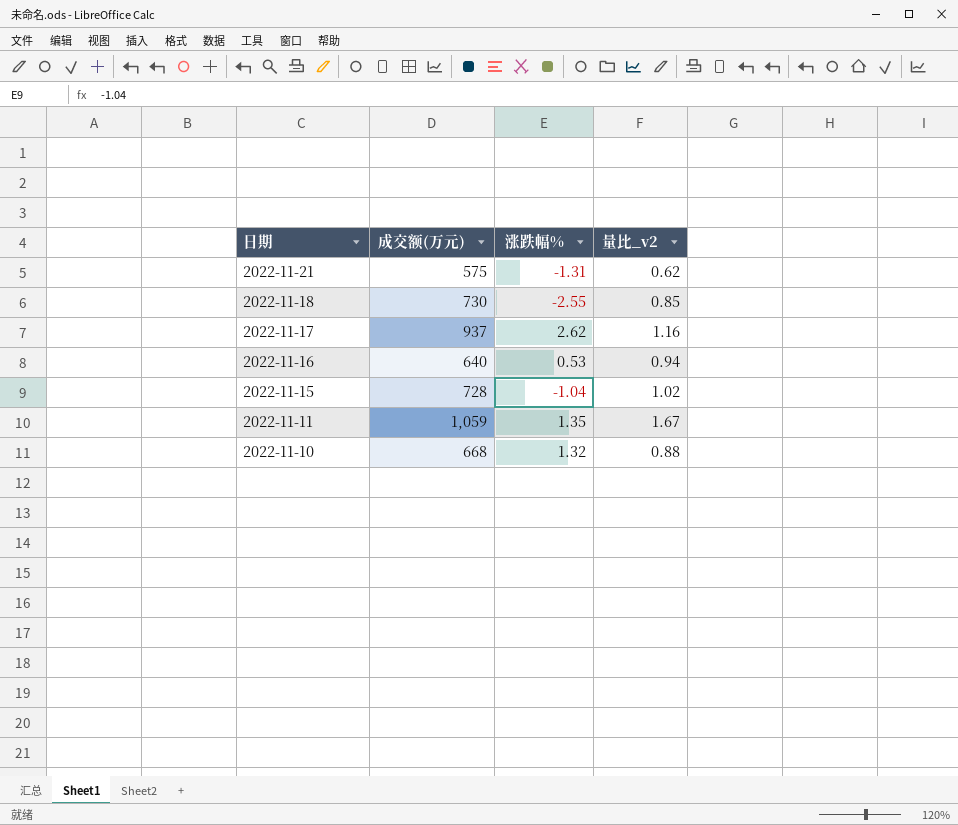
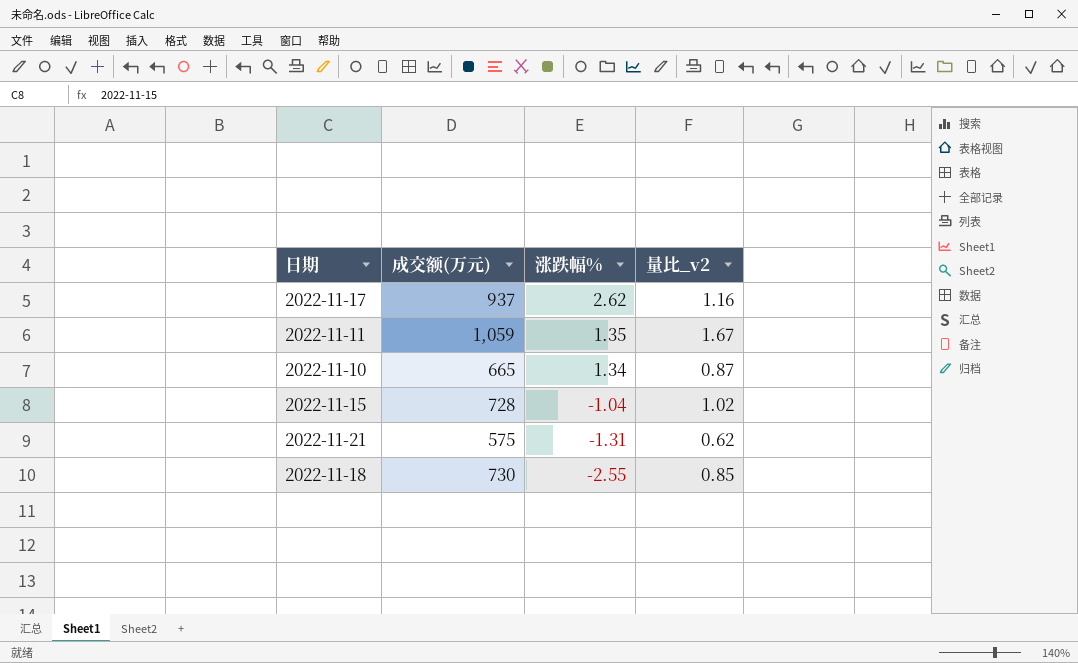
row order: 日期 descending -> 涨跌幅% descending
row 2022-11-16: 640 | 0.53 | 0.94 -> none
2022-11-10 | 成交额(万元): 668 -> 665
2022-11-10 | 涨跌幅%: 1.32 -> 1.34
2022-11-10 | 量比_v2: 0.88 -> 0.87

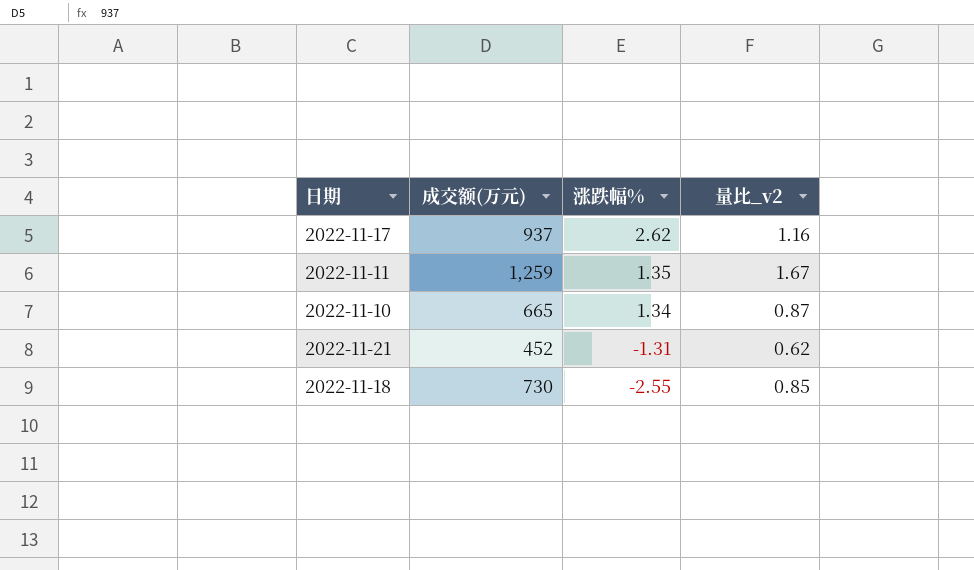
row 2022-11-15: 728 | -1.04 | 1.02 -> none
2022-11-11 | 成交额(万元): 1,059 -> 1,259
2022-11-21 | 成交额(万元): 575 -> 452

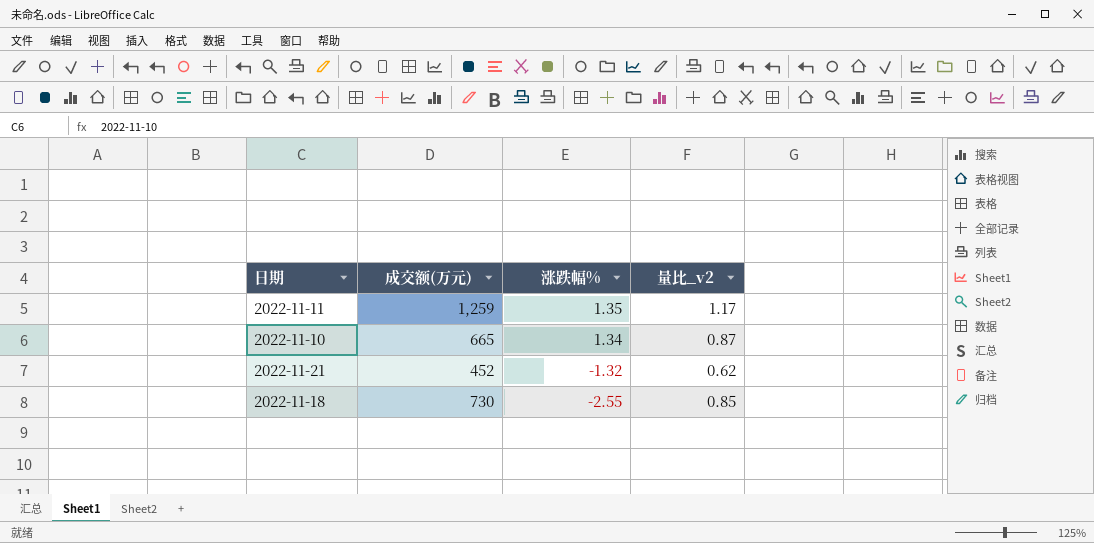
row 2022-11-17: 937 | 2.62 | 1.16 -> none
2022-11-11 | 量比_v2: 1.67 -> 1.17
2022-11-21 | 涨跌幅%: -1.31 -> -1.32

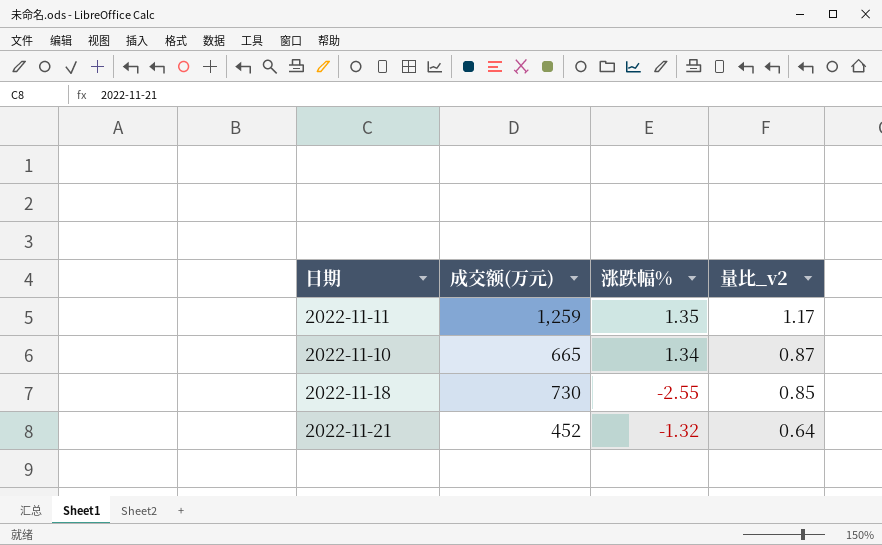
row order: 涨跌幅% descending -> 量比_v2 descending
2022-11-21 | 量比_v2: 0.62 -> 0.64

